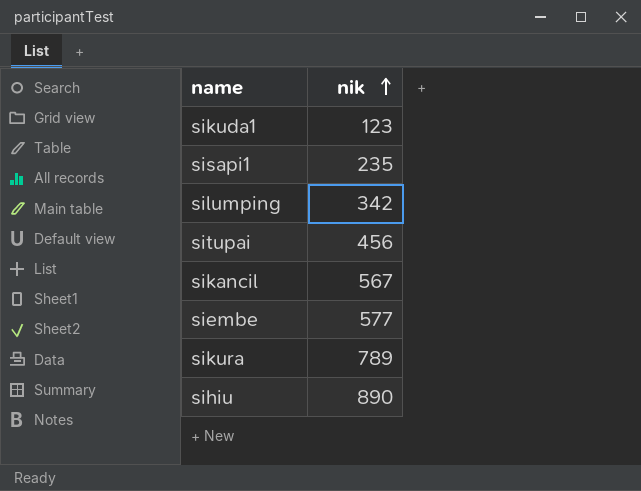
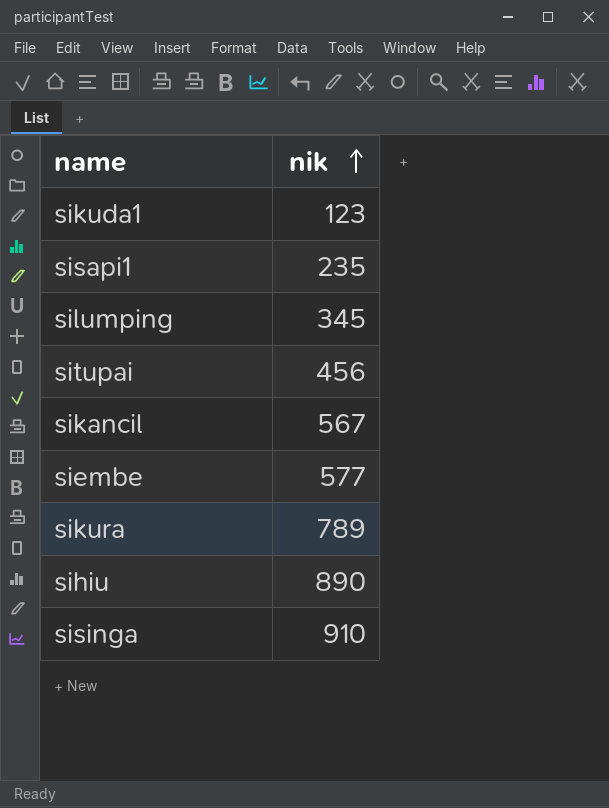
silumping | nik: 342 -> 345
row sisinga: none -> 910

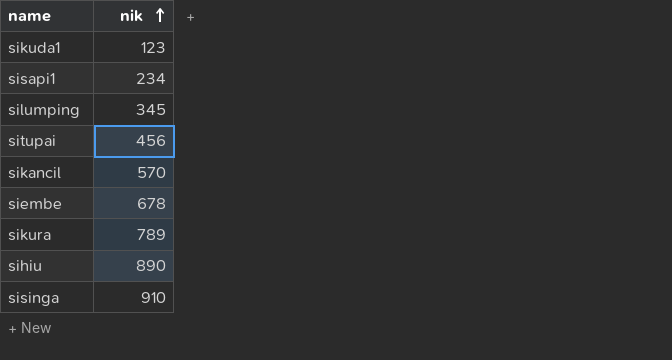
sisapi1 | nik: 235 -> 234
sikancil | nik: 567 -> 570
siembe | nik: 577 -> 678

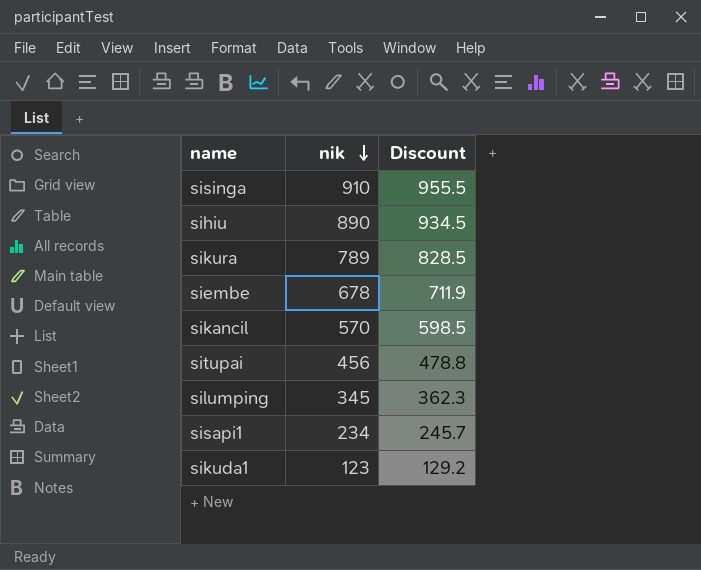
row order: nik ascending -> nik descending
column Discount | formula: none -> [nik] * 1.05

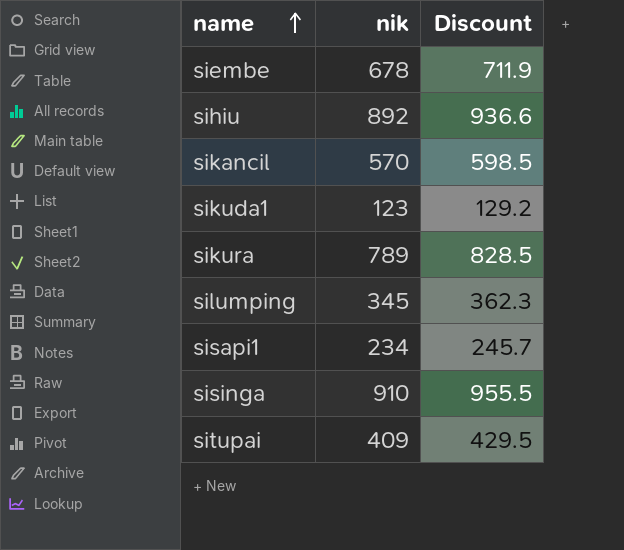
row order: nik descending -> name ascending
sihiu | nik: 890 -> 892
sihiu | Discount: 934.5 -> 936.6
situpai | nik: 456 -> 409
situpai | Discount: 478.8 -> 429.5

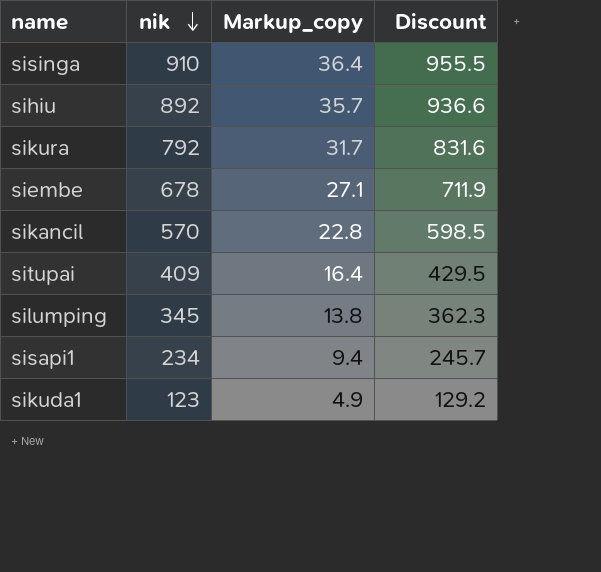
row order: name ascending -> nik descending
column Markup_copy | formula: none -> [nik] * 0.04
sikura | nik: 789 -> 792
sikura | Discount: 828.5 -> 831.6

